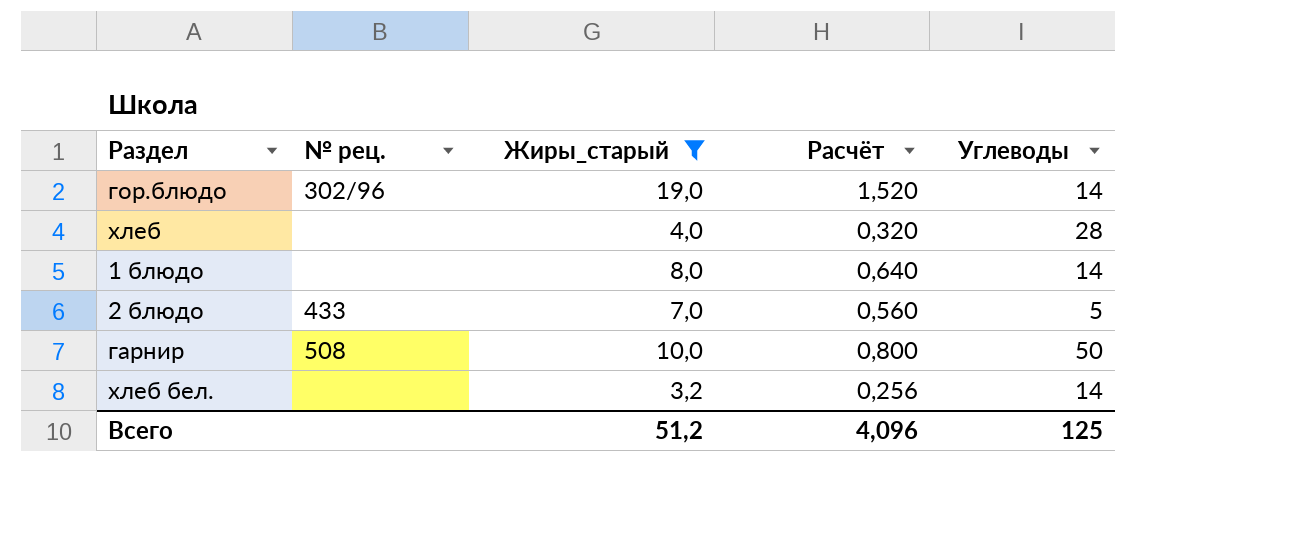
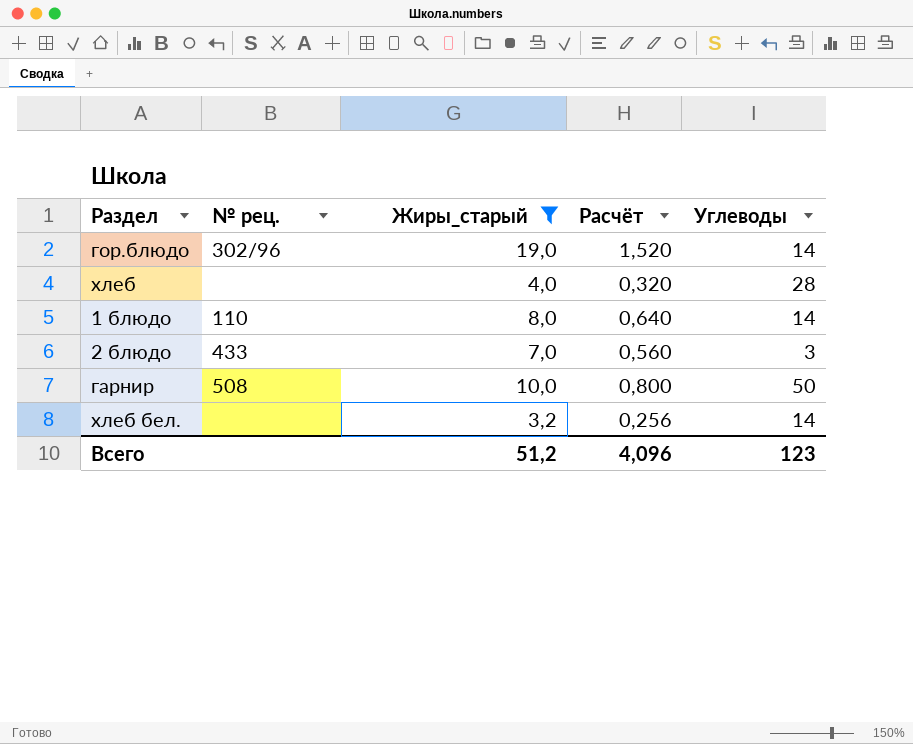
1 блюдо | № рец.: none -> 110
2 блюдо | Углеводы: 5 -> 3
Всего | Углеводы: 125 -> 123

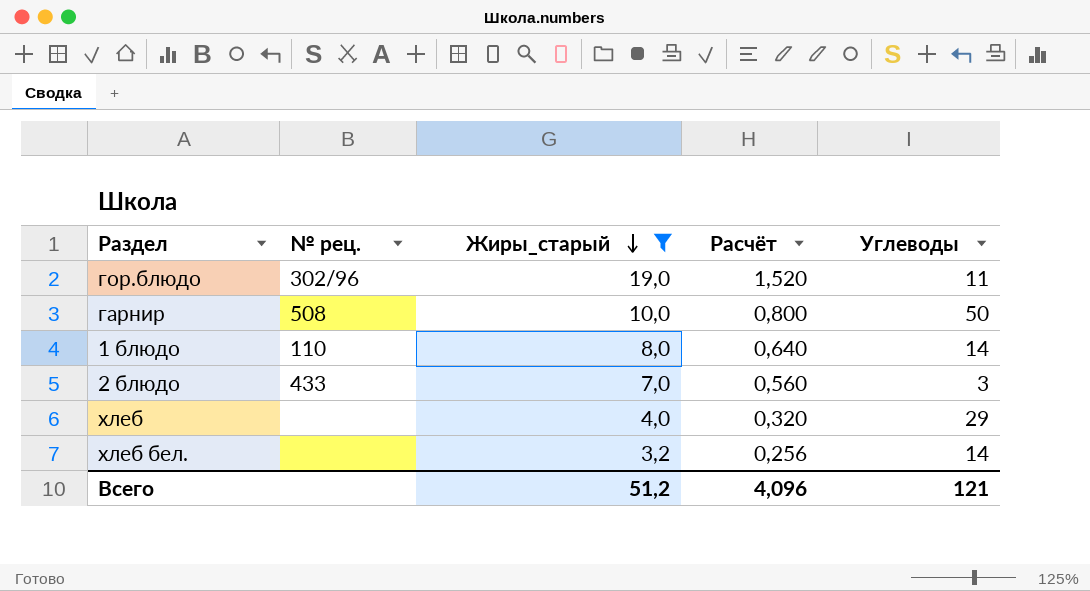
row order: none -> Жиры_старый descending
гор.блюдо | Углеводы: 14 -> 11
хлеб | Углеводы: 28 -> 29
Всего | Углеводы: 123 -> 121

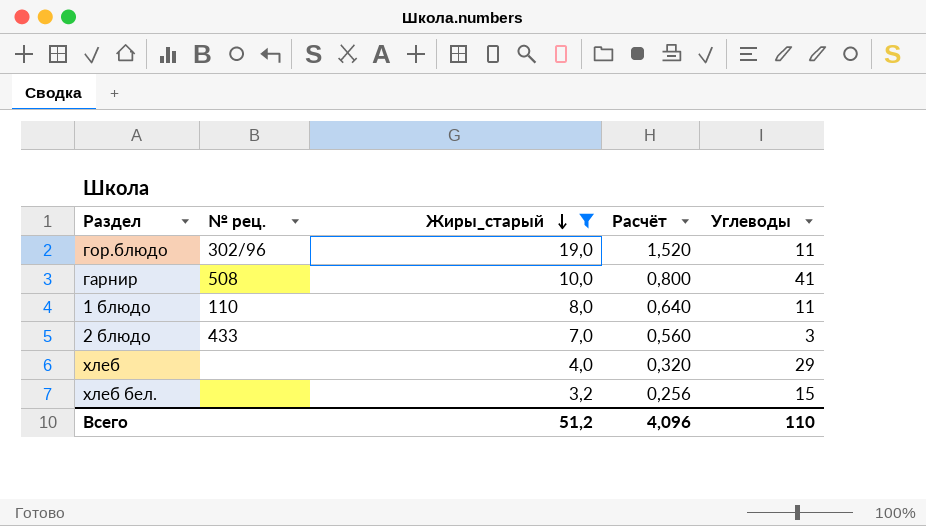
гарнир | Углеводы: 50 -> 41
1 блюдо | Углеводы: 14 -> 11
хлеб бел. | Углеводы: 14 -> 15
Всего | Углеводы: 121 -> 110

